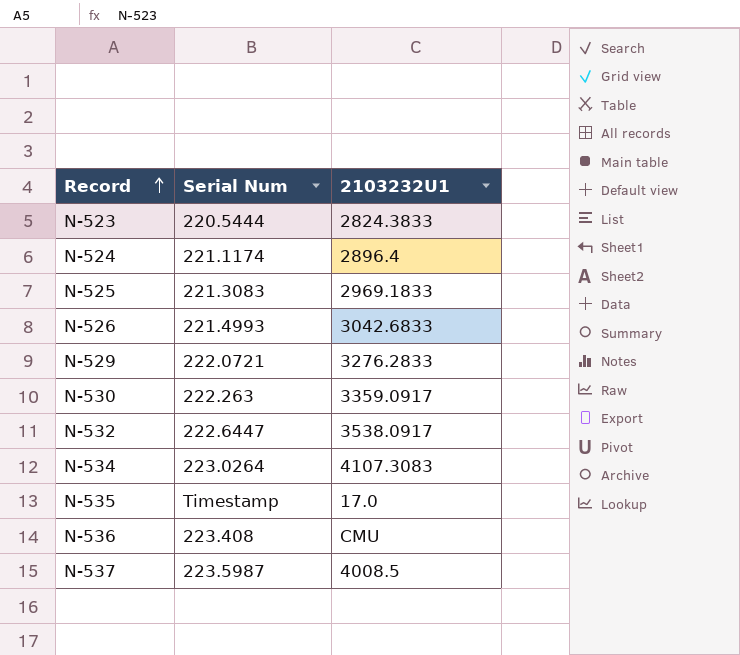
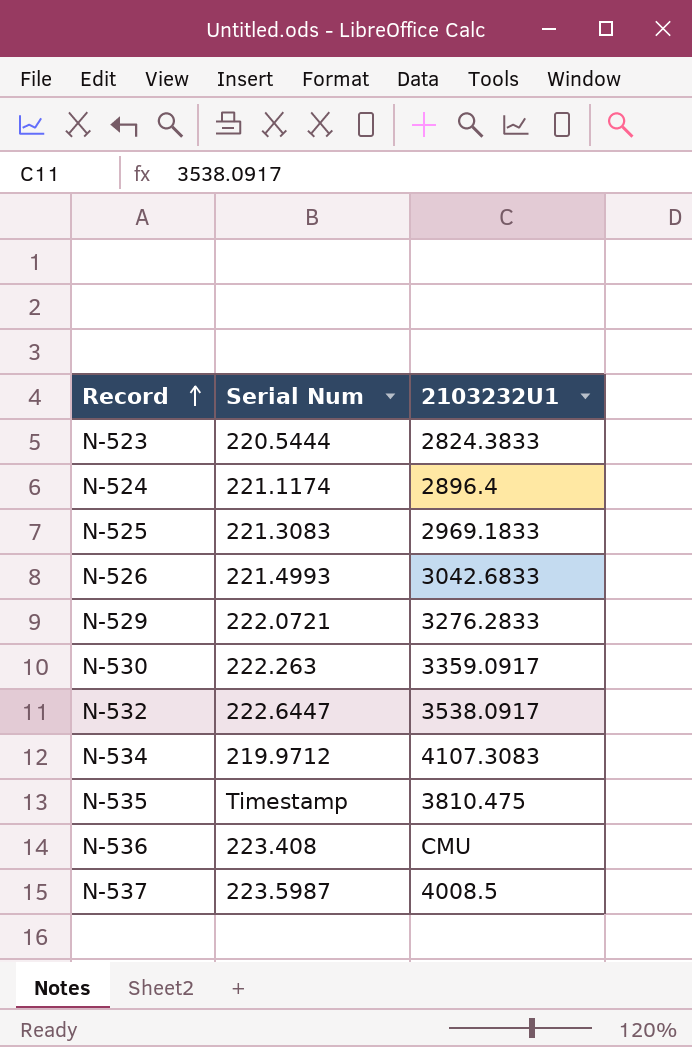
N-534 | Serial Num: 223.0264 -> 219.9712
N-535 | 2103232U1: 17.0 -> 3810.475

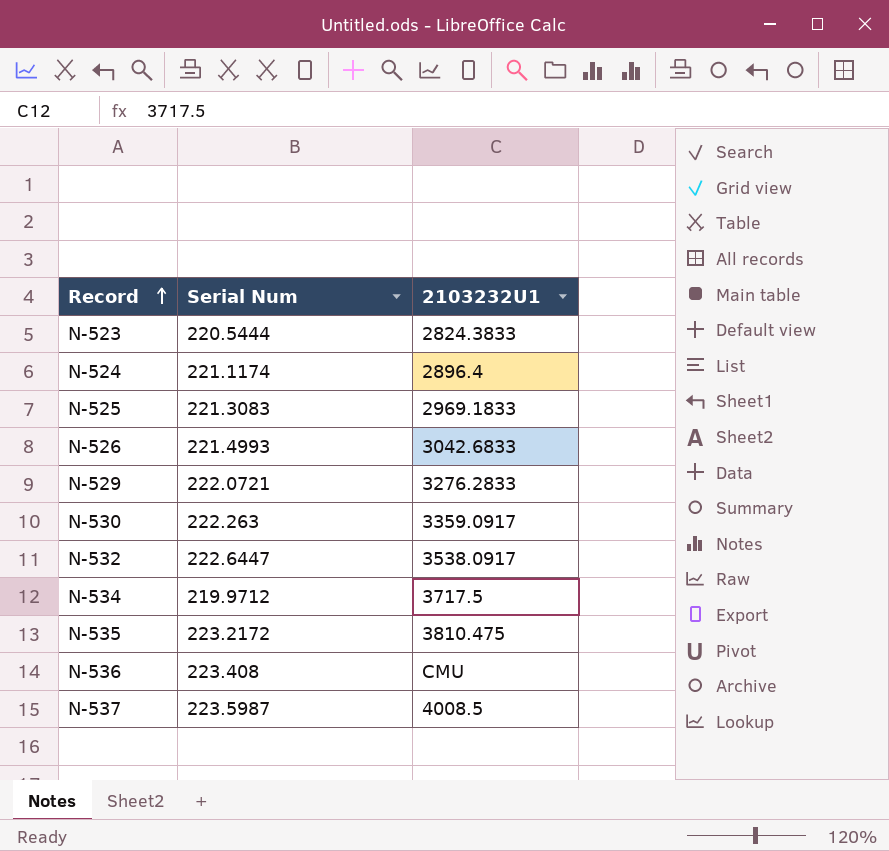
N-534 | 2103232U1: 4107.3083 -> 3717.5
N-535 | Serial Num: Timestamp -> 223.2172

